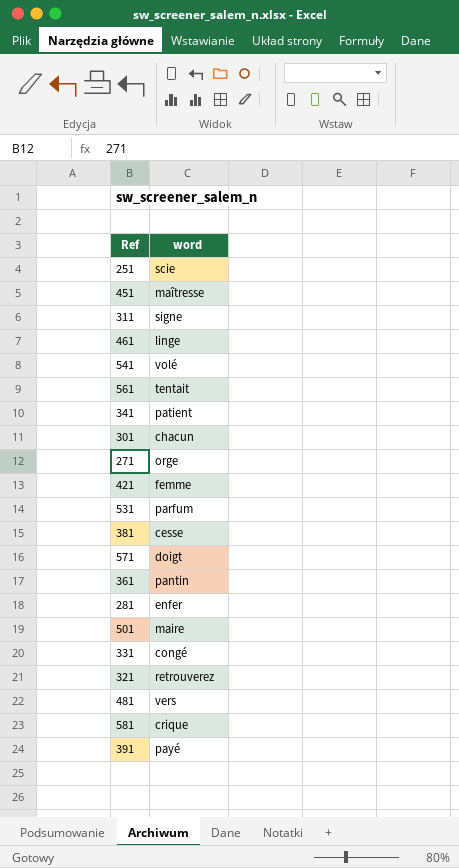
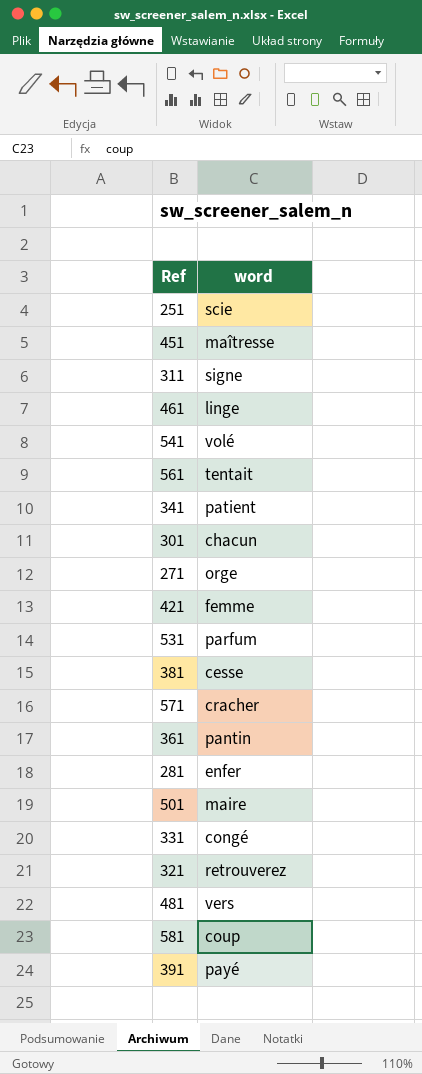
571 | word: doigt -> cracher
581 | word: crique -> coup

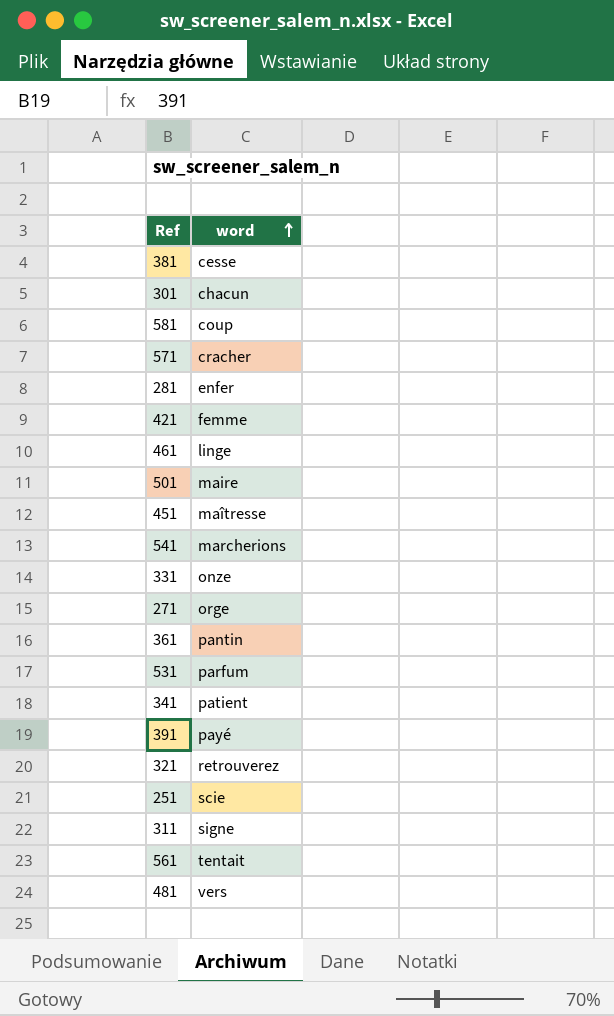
row order: none -> word ascending
541 | word: volé -> marcherions
331 | word: congé -> onze

